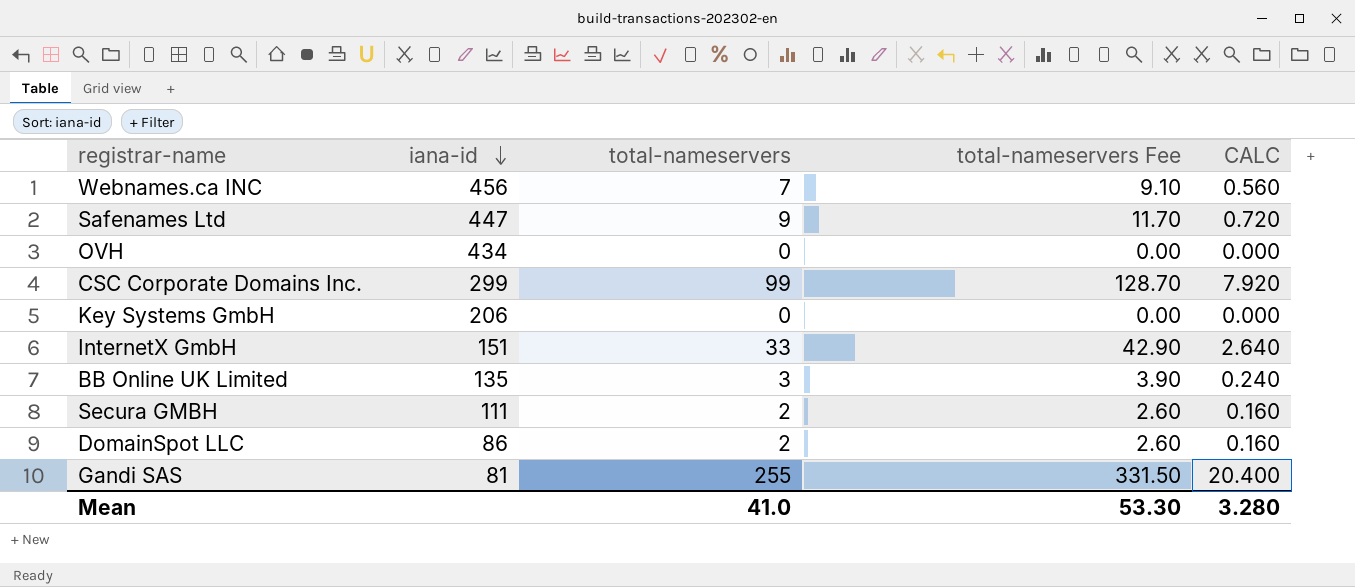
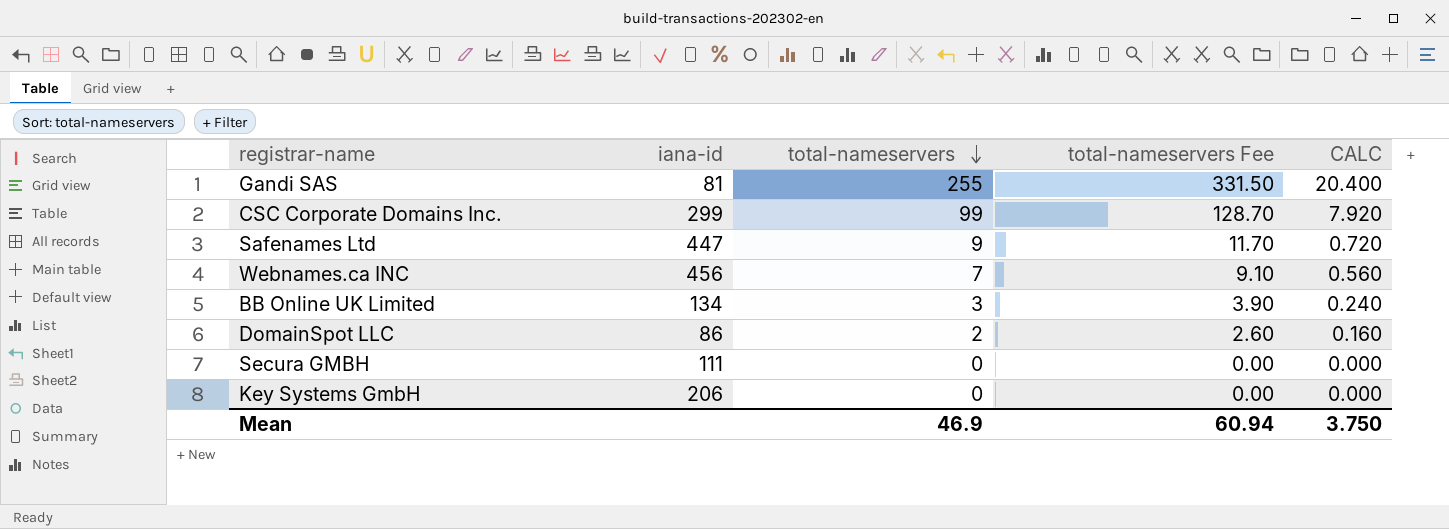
row order: iana-id descending -> total-nameservers descending
row OVH: 434 | 0 | 0.00 | 0.000 -> none
row InternetX GmbH: 151 | 33 | 42.90 | 2.640 -> none
BB Online UK Limited | iana-id: 135 -> 134
Secura GMBH | total-nameservers: 2 -> 0
Secura GMBH | total-nameservers Fee: 2.60 -> 0.00
Secura GMBH | CALC: 0.160 -> 0.000
Mean | total-nameservers: 41.0 -> 46.9
Mean | total-nameservers Fee: 53.30 -> 60.94
Mean | CALC: 3.280 -> 3.750

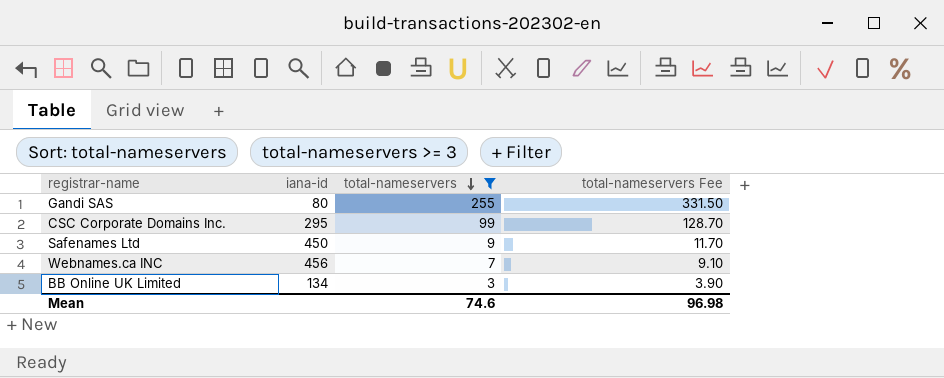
filter: none -> total-nameservers >= 3
column CALC | formula: [total-nameservers] * 0.08 -> none
Gandi SAS | iana-id: 81 -> 80
CSC Corporate Domains Inc. | iana-id: 299 -> 295
Safenames Ltd | iana-id: 447 -> 450
Mean | total-nameservers: 46.9 -> 74.6
Mean | total-nameservers Fee: 60.94 -> 96.98

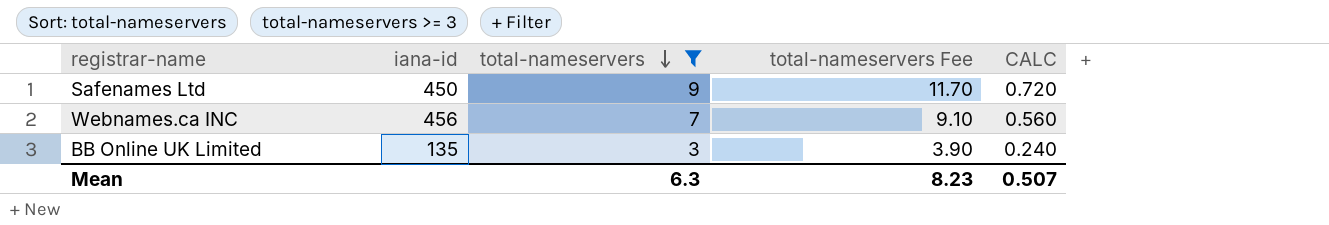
column CALC | formula: none -> [total-nameservers] * 0.08
row Gandi SAS: 80 | 255 | 331.50 -> none
row CSC Corporate Domains Inc.: 295 | 99 | 128.70 -> none
BB Online UK Limited | iana-id: 134 -> 135
Mean | total-nameservers: 74.6 -> 6.3
Mean | total-nameservers Fee: 96.98 -> 8.23

